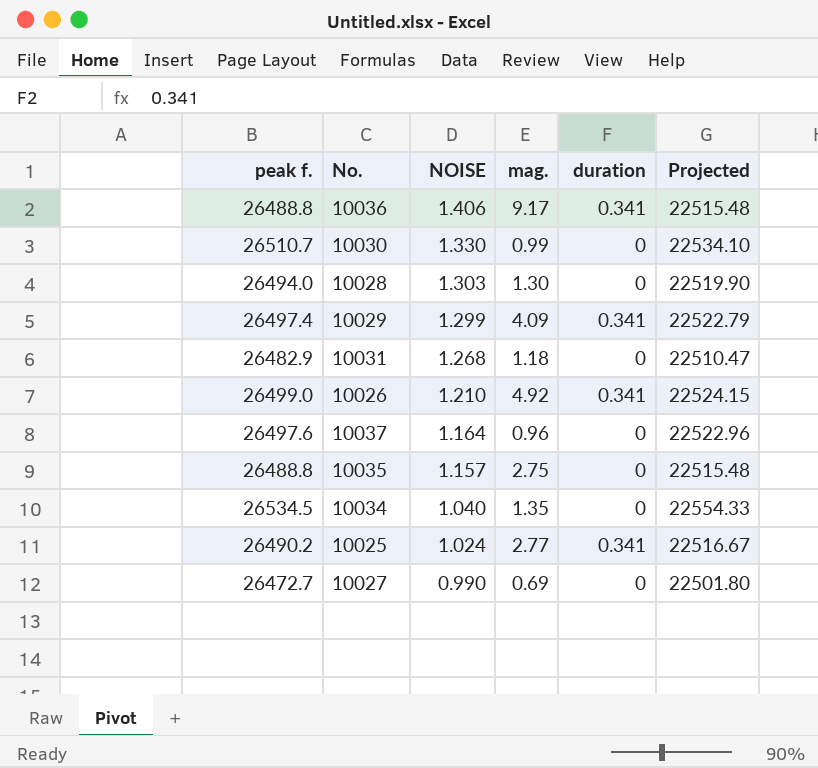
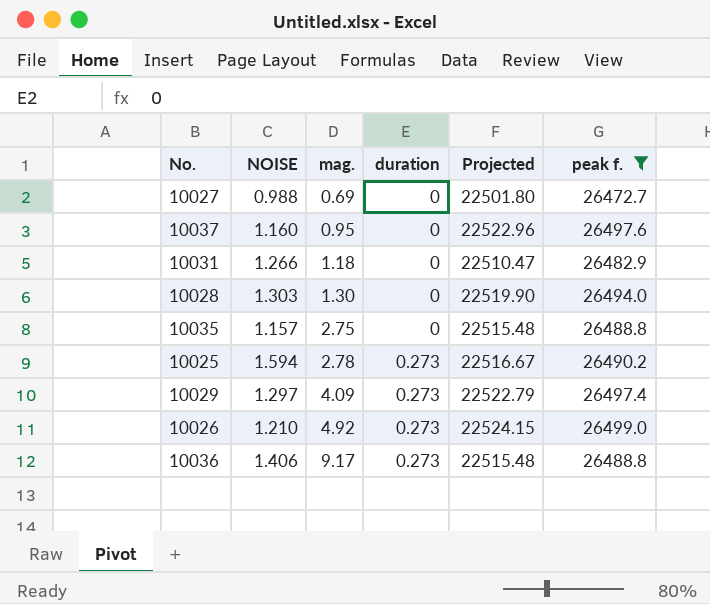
filter: none -> peak f. <= 26499.0
row order: NOISE descending -> mag. ascending
column peak f. | position: 1 -> 6
10027 | NOISE: 0.990 -> 0.988
10037 | NOISE: 1.164 -> 1.160
10037 | mag.: 0.96 -> 0.95
10031 | NOISE: 1.268 -> 1.266
10025 | NOISE: 1.024 -> 1.594
10025 | mag.: 2.77 -> 2.78
10025 | duration: 0.341 -> 0.273
10029 | NOISE: 1.299 -> 1.297
10029 | duration: 0.341 -> 0.273
10026 | duration: 0.341 -> 0.273
10036 | duration: 0.341 -> 0.273

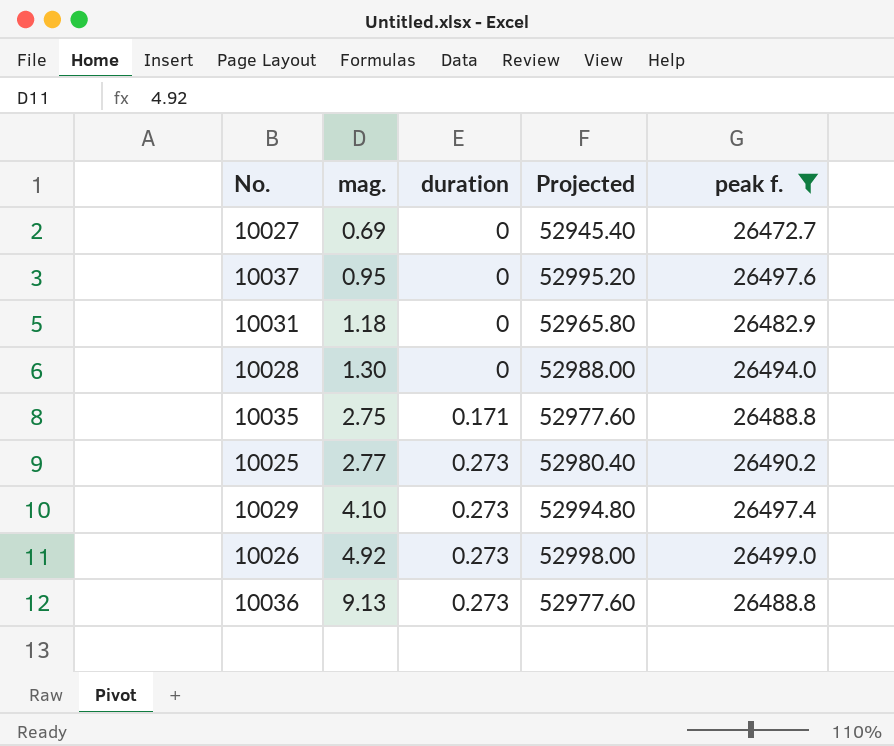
column NOISE | position: 2 -> none
column Projected | formula: [peak f.] * 0.85 -> [peak f.] * 2
10035 | duration: 0 -> 0.171
10025 | mag.: 2.78 -> 2.77
10029 | mag.: 4.09 -> 4.10
10036 | mag.: 9.17 -> 9.13

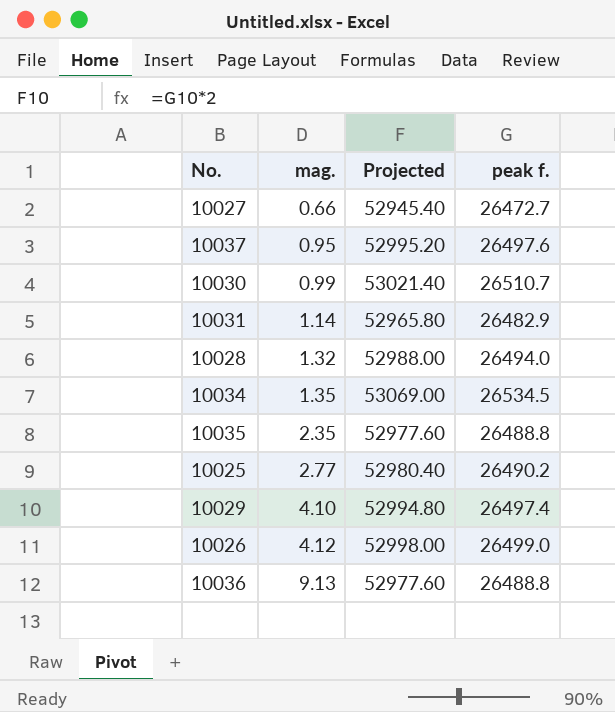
filter: peak f. <= 26499.0 -> none
column duration | position: 3 -> none
10027 | mag.: 0.69 -> 0.66
10031 | mag.: 1.18 -> 1.14
10028 | mag.: 1.30 -> 1.32
10035 | mag.: 2.75 -> 2.35
10026 | mag.: 4.92 -> 4.12

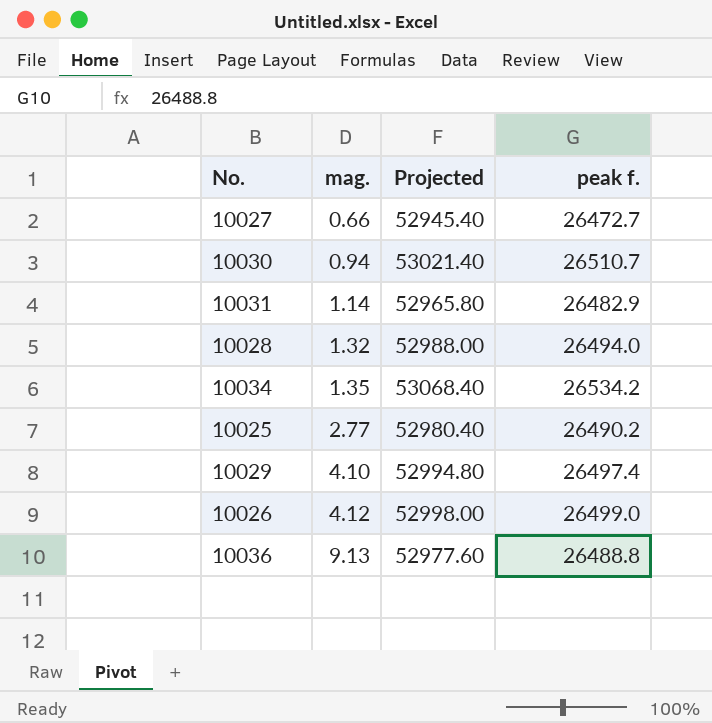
row 10037: 0.95 | 52995.20 | 26497.6 -> none
row 10035: 2.35 | 52977.60 | 26488.8 -> none
10030 | mag.: 0.99 -> 0.94
10034 | Projected: 53069.00 -> 53068.40
10034 | peak f.: 26534.5 -> 26534.2

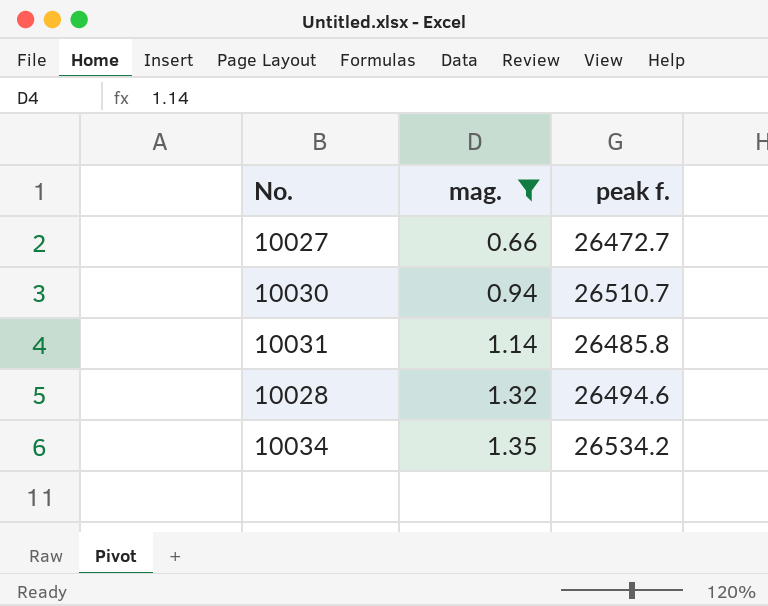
filter: none -> mag. <= 1.35
column Projected | formula: [peak f.] * 2 -> none
10031 | peak f.: 26482.9 -> 26485.8
10028 | peak f.: 26494.0 -> 26494.6

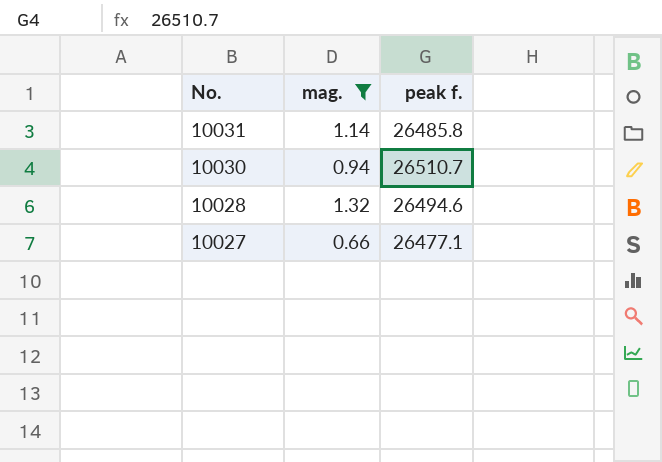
row order: mag. ascending -> No. descending
row 10034: 1.35 | 26534.2 -> none
10027 | peak f.: 26472.7 -> 26477.1

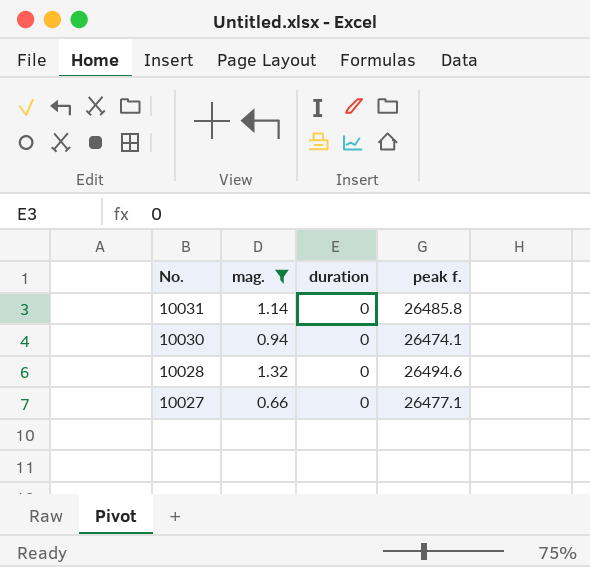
column duration | position: none -> 3
10030 | peak f.: 26510.7 -> 26474.1

